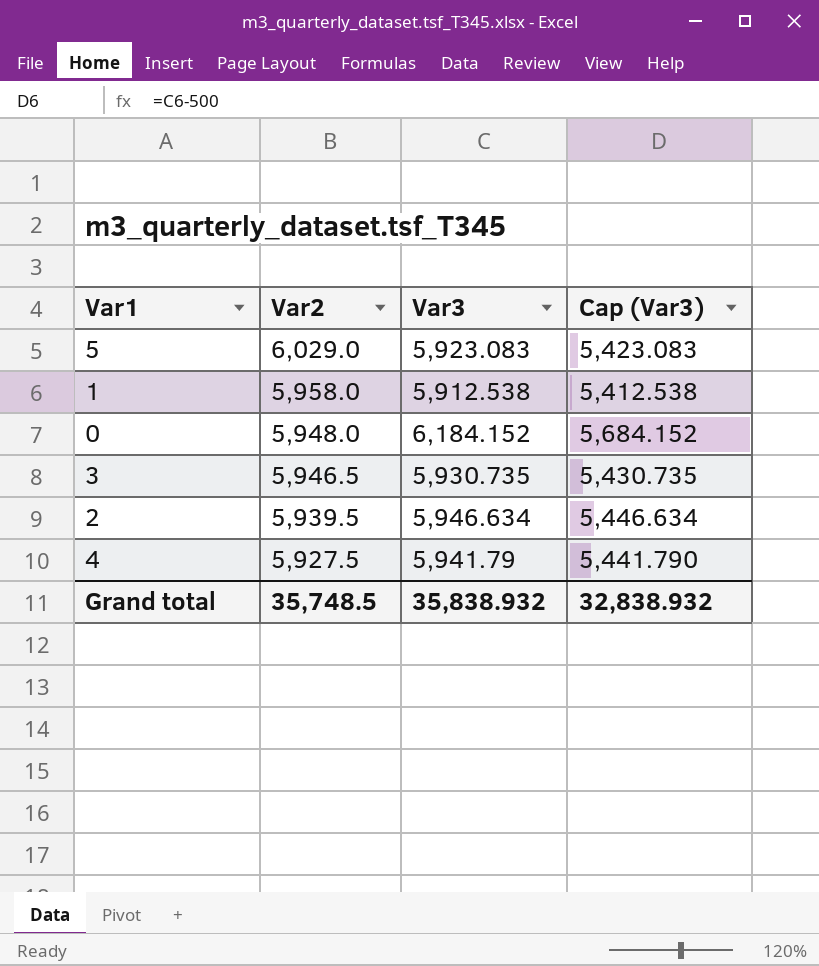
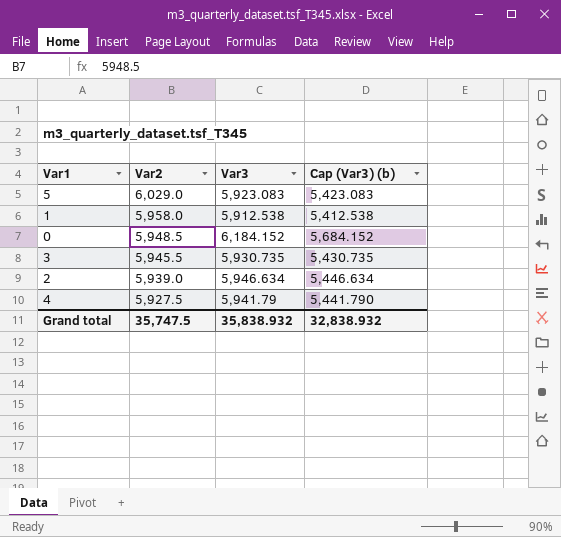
column name: Cap (Var3) -> Cap (Var3) (b)
0 | Var2: 5,948.0 -> 5,948.5
3 | Var2: 5,946.5 -> 5,945.5
2 | Var2: 5,939.5 -> 5,939.0
Grand total | Var2: 35,748.5 -> 35,747.5

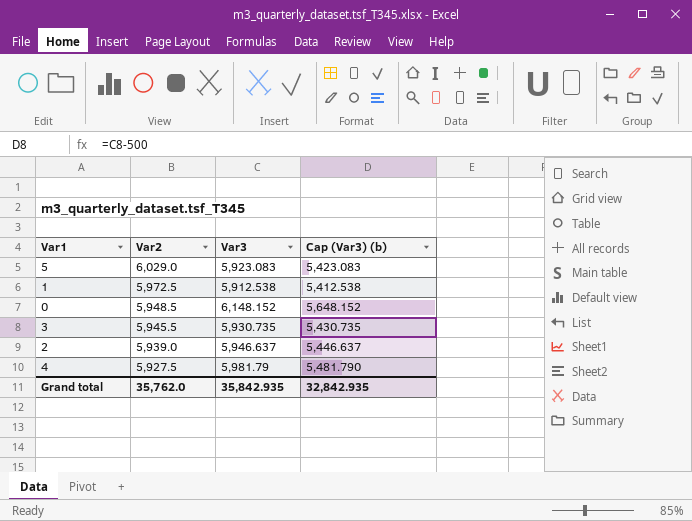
1 | Var2: 5,958.0 -> 5,972.5
0 | Var3: 6,184.152 -> 6,148.152
0 | Cap (Var3) (b): 5,684.152 -> 5,648.152
2 | Var3: 5,946.634 -> 5,946.637
2 | Cap (Var3) (b): 5,446.634 -> 5,446.637
4 | Var3: 5,941.79 -> 5,981.79
4 | Cap (Var3) (b): 5,441.790 -> 5,481.790
Grand total | Var2: 35,747.5 -> 35,762.0
Grand total | Var3: 35,838.932 -> 35,842.935
Grand total | Cap (Var3) (b): 32,838.932 -> 32,842.935

